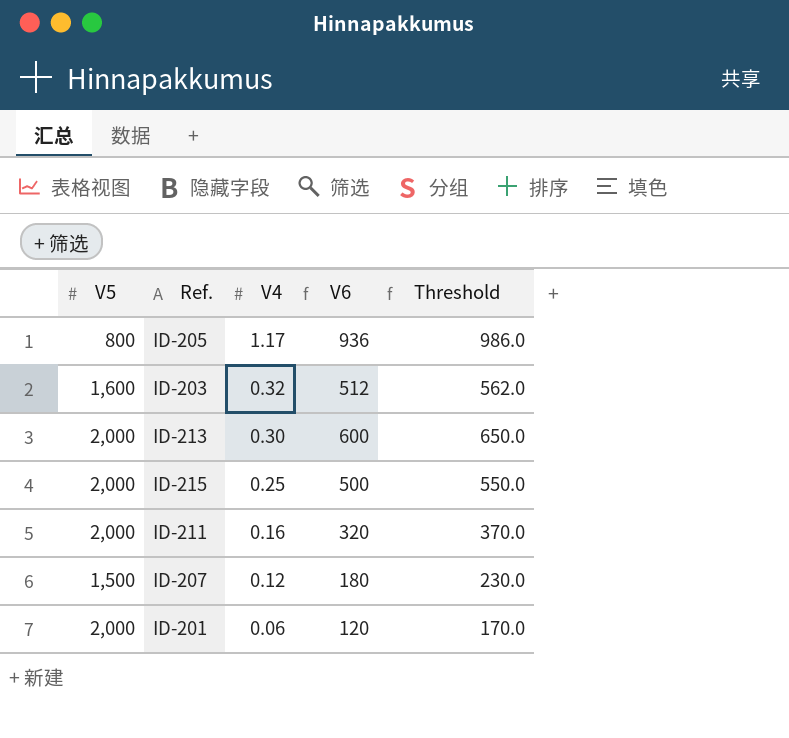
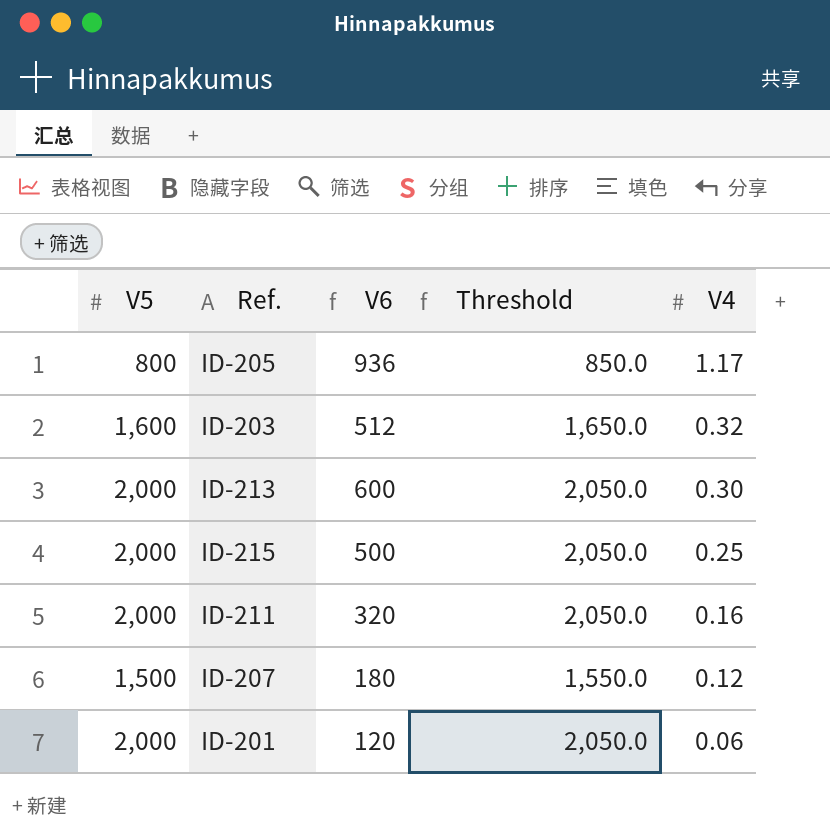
column Threshold | formula: [V6] + 50 -> [V5] + 50
column V4 | position: 3 -> 5

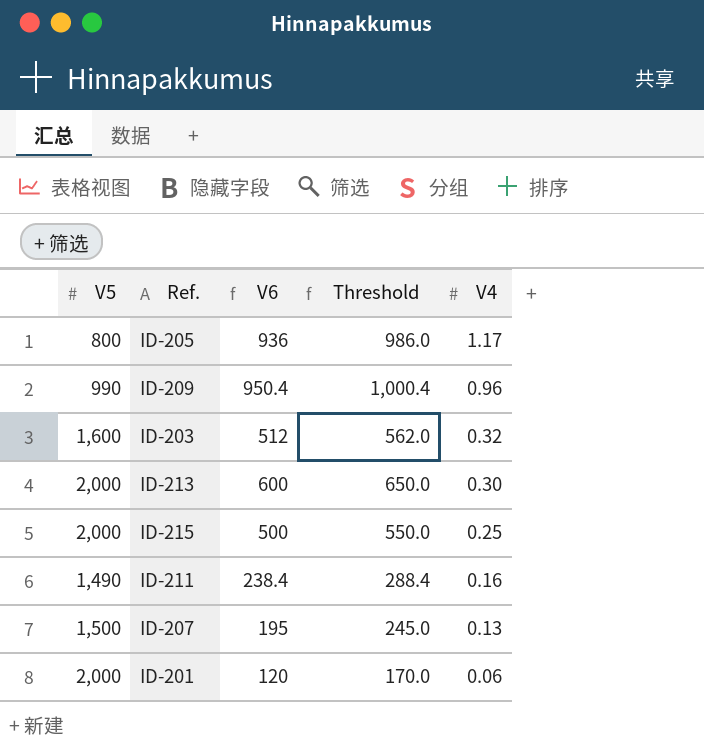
column Threshold | formula: [V5] + 50 -> [V6] + 50
row ID-209: none -> 990 | 950.4 | 1,000.4 | 0.96
ID-211 | V5: 2,000 -> 1,490
ID-211 | V6: 320 -> 238.4
ID-207 | V6: 180 -> 195
ID-207 | V4: 0.12 -> 0.13

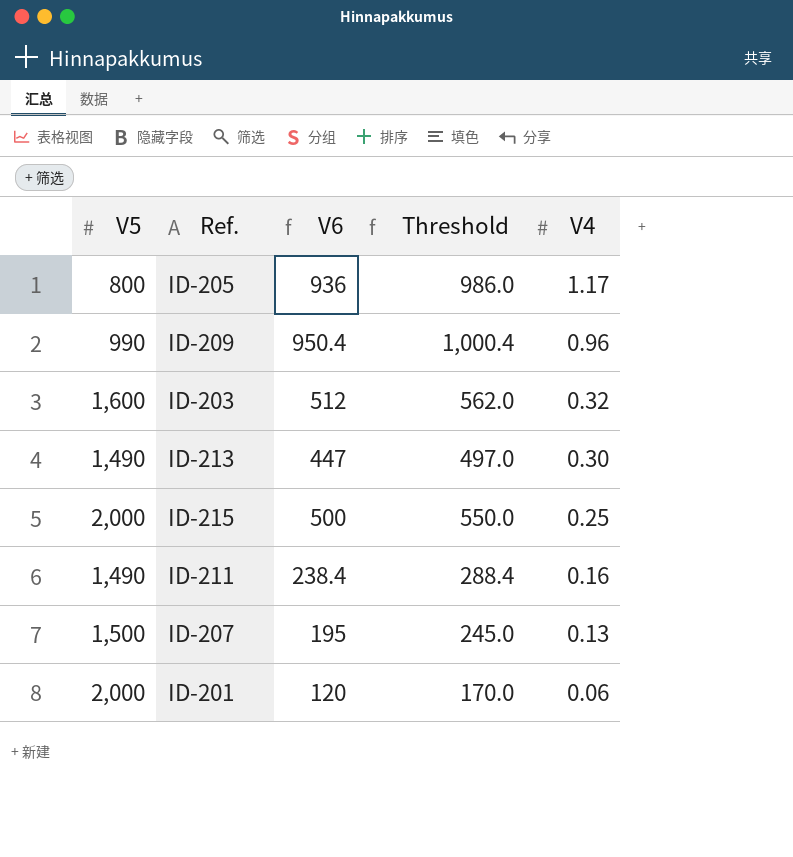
ID-213 | V5: 2,000 -> 1,490
ID-213 | V6: 600 -> 447
ID-213 | Threshold: 650.0 -> 497.0

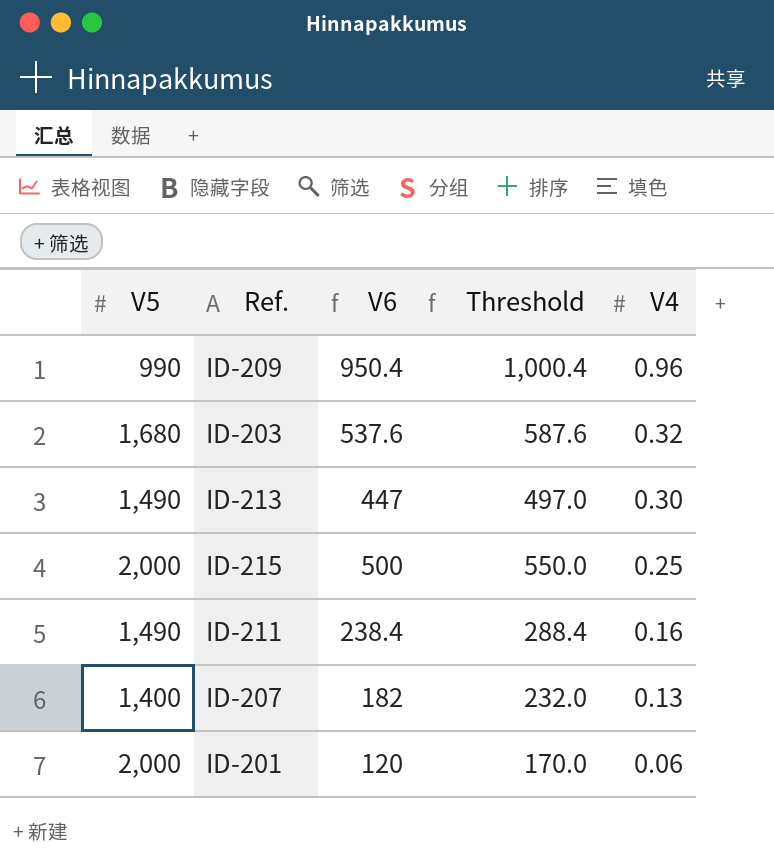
row ID-205: 800 | 936 | 986.0 | 1.17 -> none
ID-203 | V5: 1,600 -> 1,680
ID-203 | V6: 512 -> 537.6
ID-203 | Threshold: 562.0 -> 587.6
ID-207 | V5: 1,500 -> 1,400
ID-207 | V6: 195 -> 182
ID-207 | Threshold: 245.0 -> 232.0

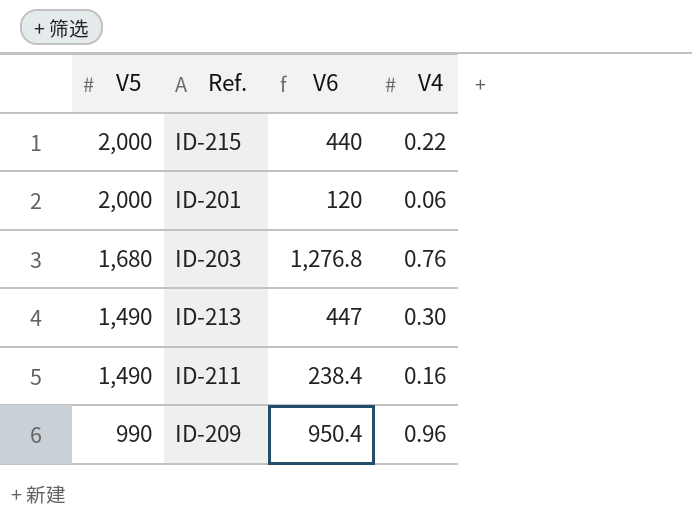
row order: V4 descending -> V5 descending
column Threshold | formula: [V6] + 50 -> none
row ID-207: 1,400 | 182 | 232.0 | 0.13 -> none
ID-215 | V6: 500 -> 440
ID-215 | V4: 0.25 -> 0.22
ID-203 | V6: 537.6 -> 1,276.8
ID-203 | V4: 0.32 -> 0.76

